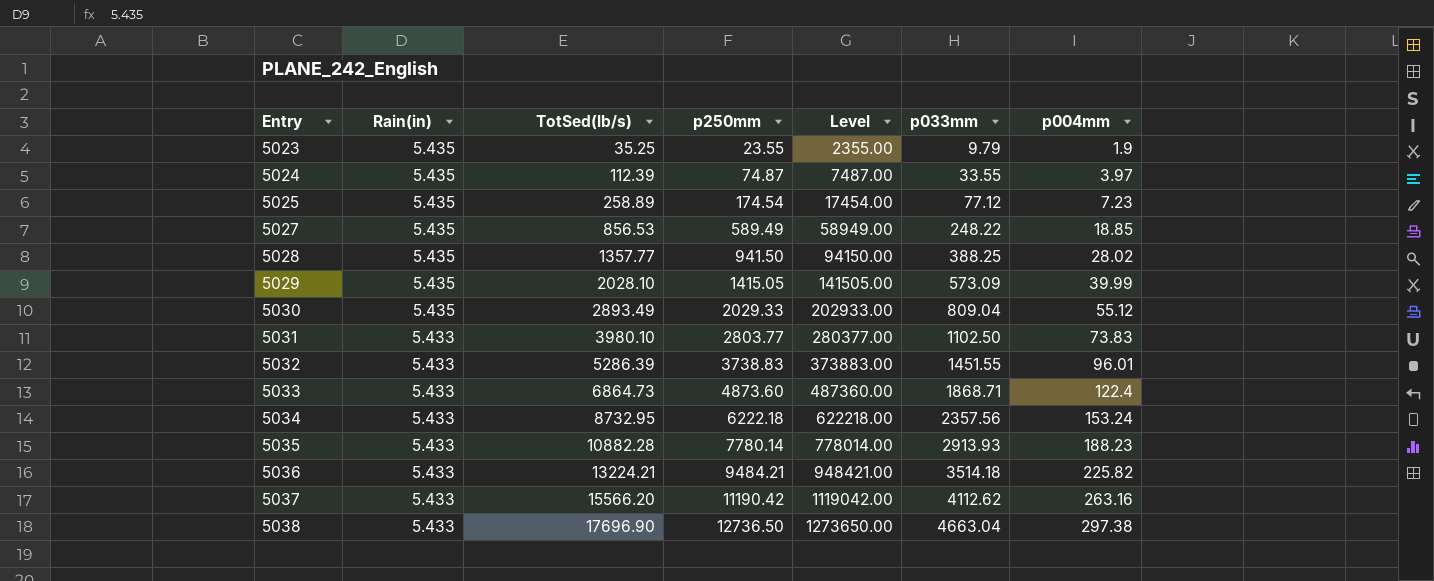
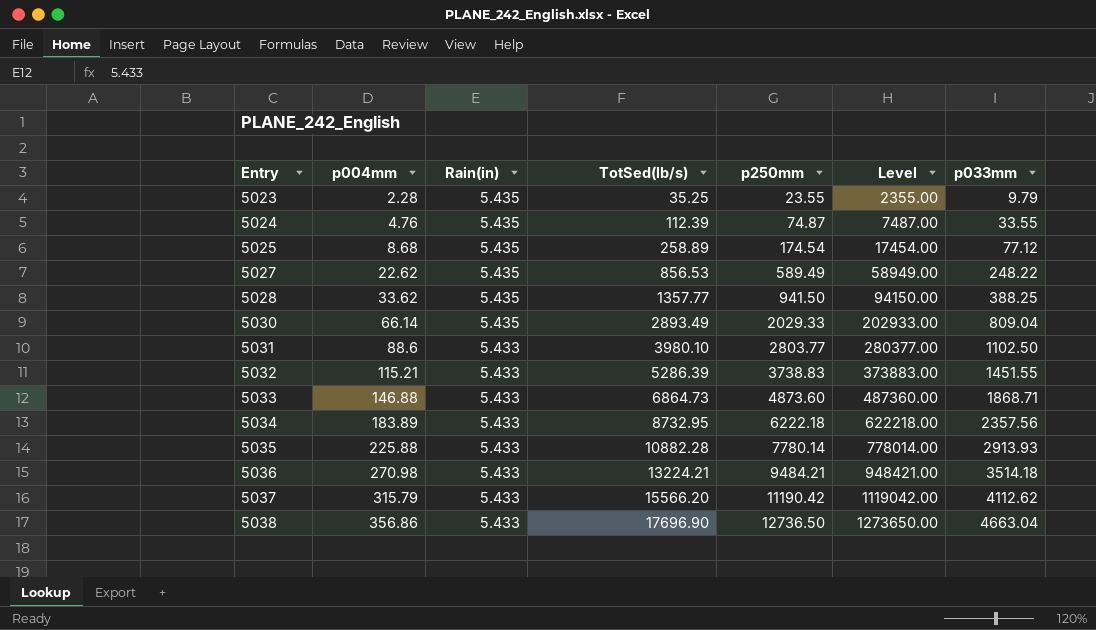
column p004mm | position: 7 -> 2
row 5029: 5.435 | 2028.10 | 1415.05 | 141505.00 | 573.09 | 39.99 -> none
5023 | p004mm: 1.9 -> 2.28
5024 | p004mm: 3.97 -> 4.76
5025 | p004mm: 7.23 -> 8.68
5027 | p004mm: 18.85 -> 22.62
5028 | p004mm: 28.02 -> 33.62
5030 | p004mm: 55.12 -> 66.14
5031 | p004mm: 73.83 -> 88.6
5032 | p004mm: 96.01 -> 115.21
5033 | p004mm: 122.4 -> 146.88
5034 | p004mm: 153.24 -> 183.89
5035 | p004mm: 188.23 -> 225.88
5036 | p004mm: 225.82 -> 270.98
5037 | p004mm: 263.16 -> 315.79
5038 | p004mm: 297.38 -> 356.86

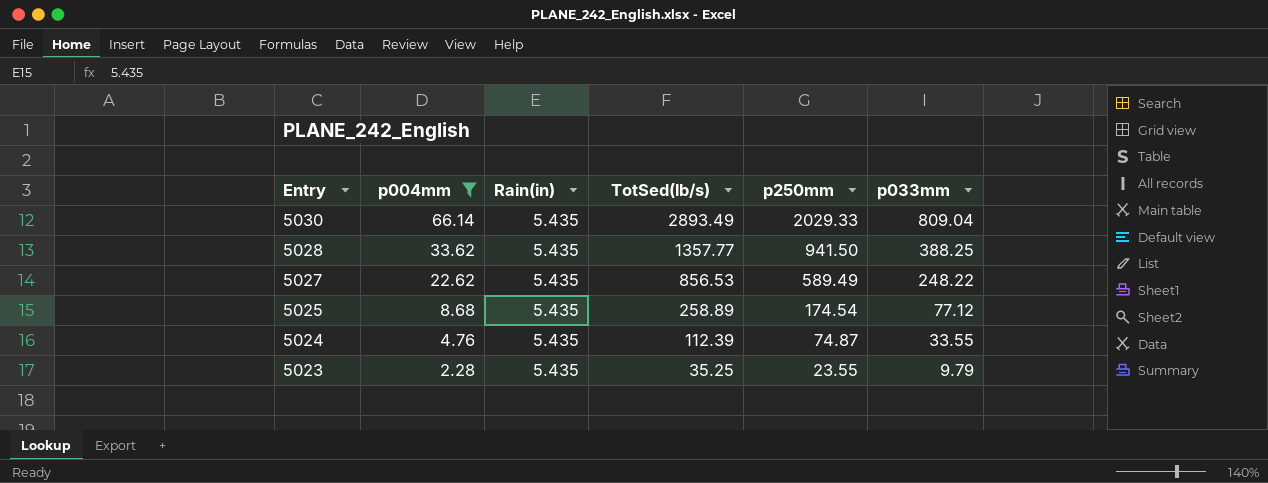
filter: none -> p004mm <= 66.14
row order: Entry ascending -> Entry descending
column Level | formula: [p250mm] * 100 -> none

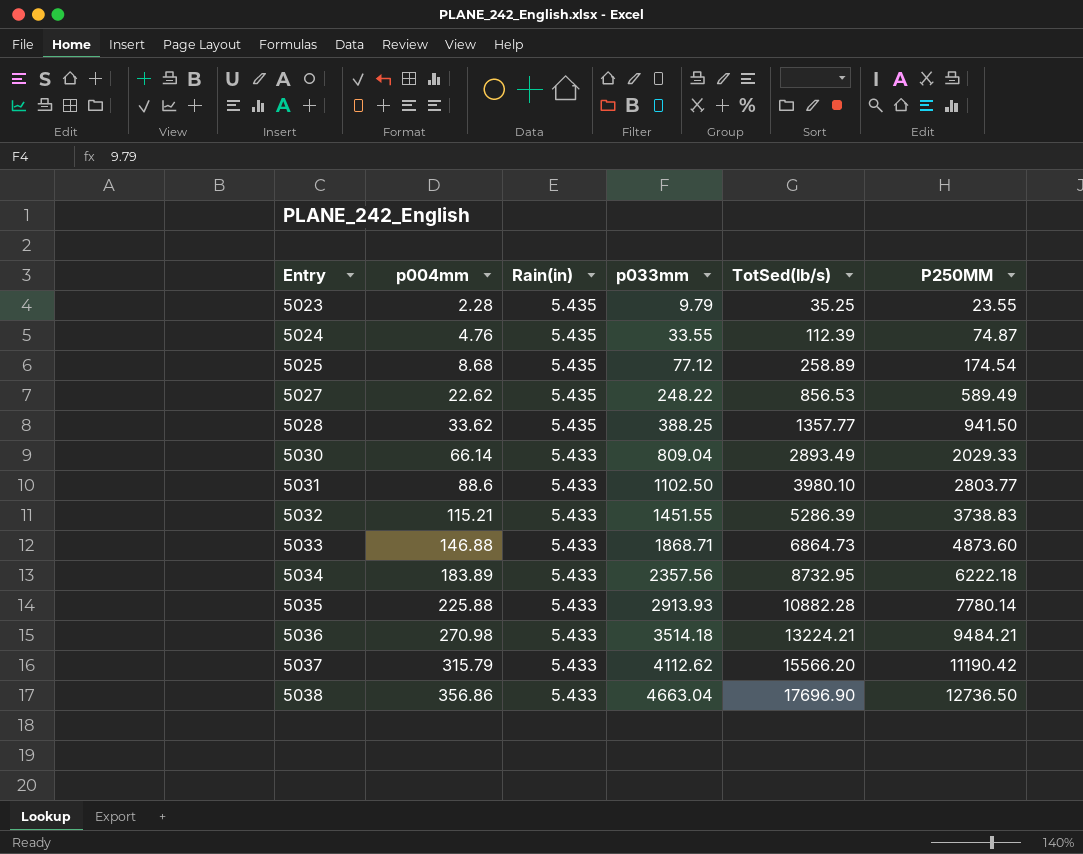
filter: p004mm <= 66.14 -> none
row order: Entry descending -> Entry ascending
column p033mm | position: 6 -> 4
column name: p250mm -> P250MM
5030 | Rain(in): 5.435 -> 5.433

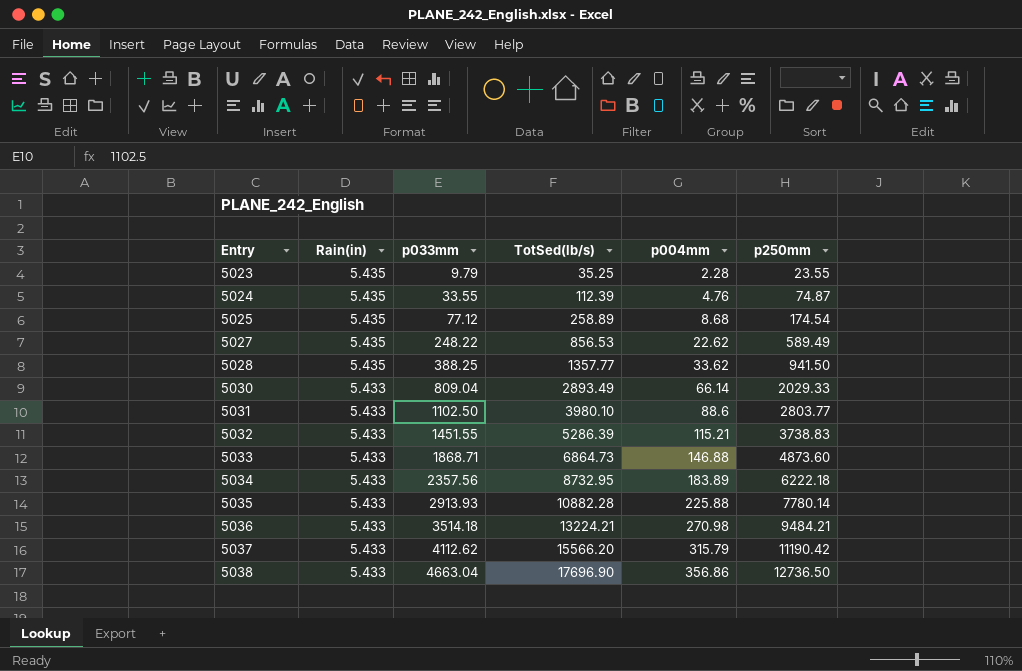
column p004mm | position: 2 -> 5
column name: P250MM -> p250mm

